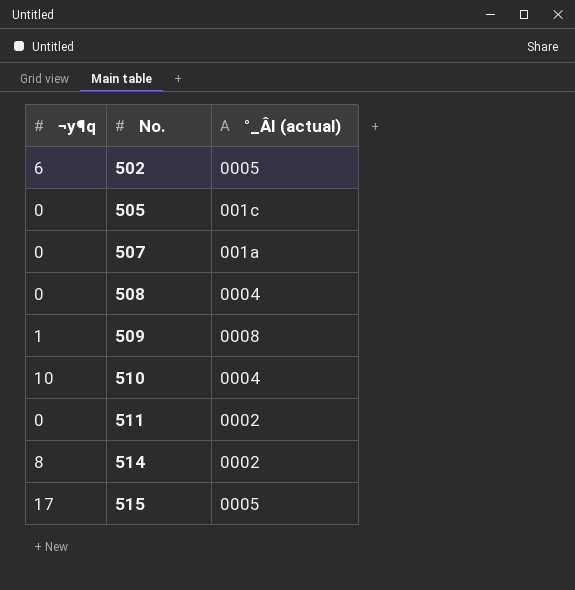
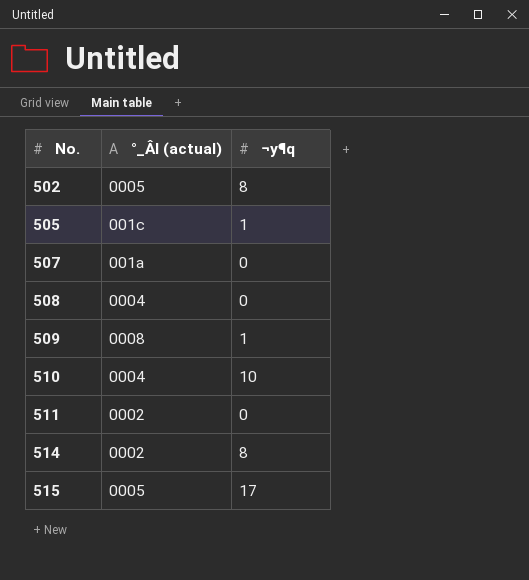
column ¬y¶q | position: 1 -> 3
502 | ¬y¶q: 6 -> 8
505 | ¬y¶q: 0 -> 1

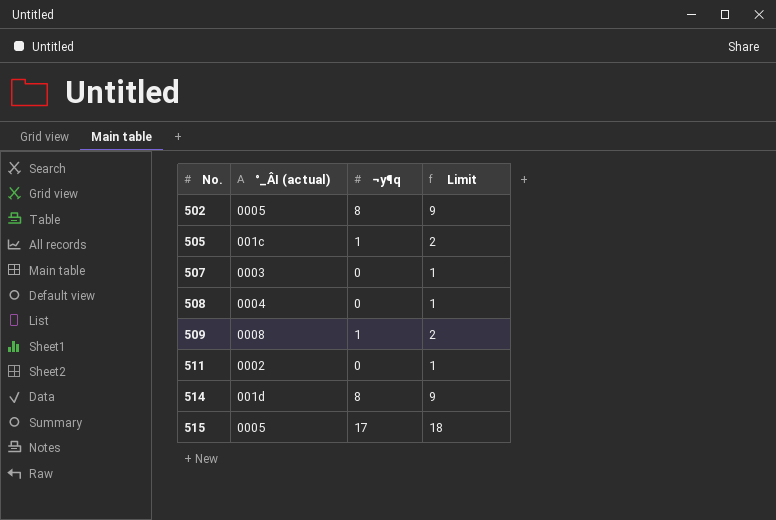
column Limit | formula: none -> [¬y¶q] + 1
row 510: 0004 | 10 -> none
507 | °_ÂI (actual): 001a -> 0003
514 | °_ÂI (actual): 0002 -> 001d

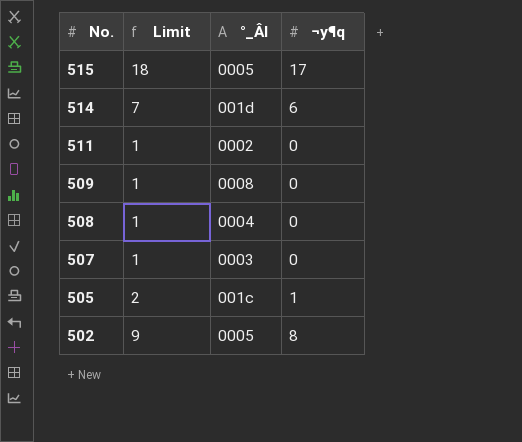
row order: No. ascending -> No. descending
column Limit | position: 4 -> 2
column name: °_ÂI (actual) -> °_ÂI
514 | Limit: 9 -> 7
514 | ¬y¶q: 8 -> 6
509 | Limit: 2 -> 1
509 | ¬y¶q: 1 -> 0

